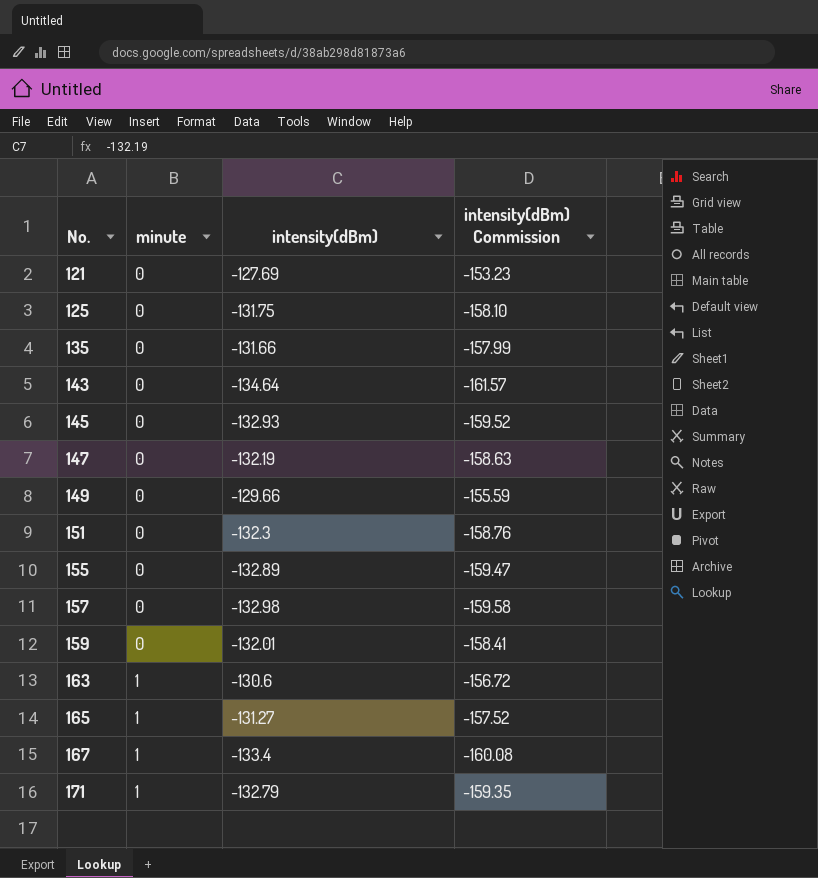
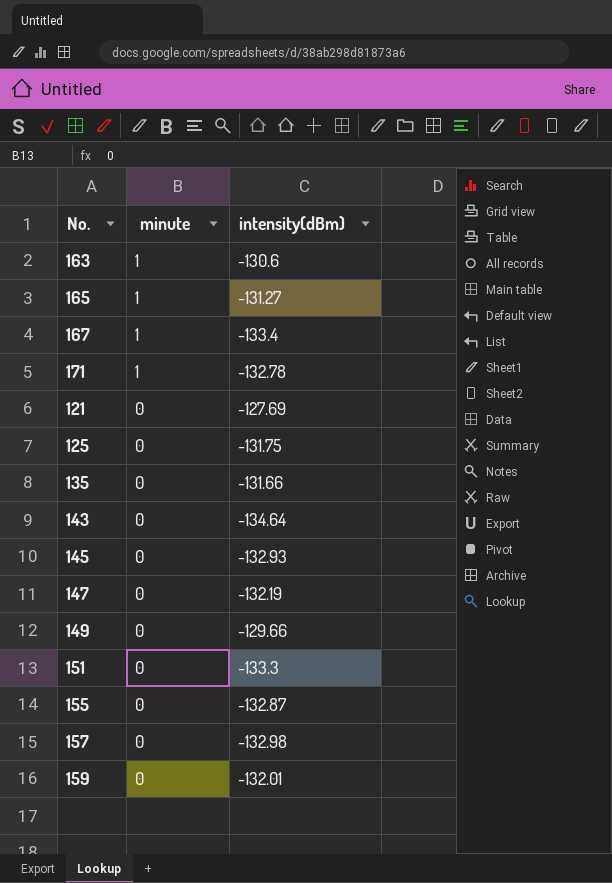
row order: No. ascending -> minute descending
column intensity(dBm) Commission | formula: [intensity(dBm)] * 1.2 -> none
171 | intensity(dBm): -132.79 -> -132.78
151 | intensity(dBm): -132.3 -> -133.3
155 | intensity(dBm): -132.89 -> -132.87

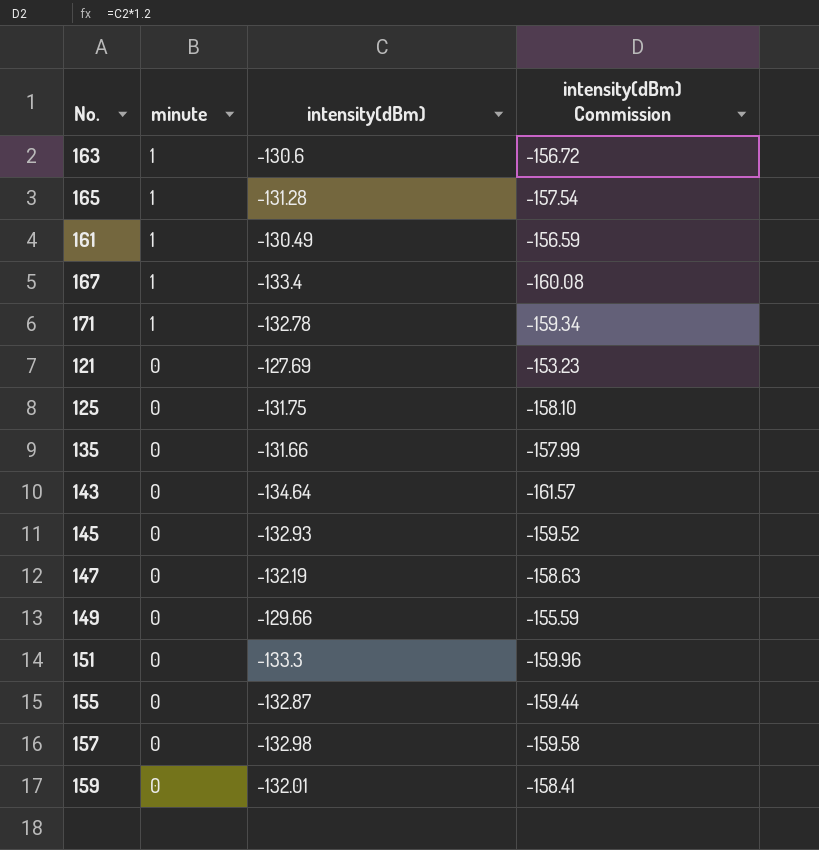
column intensity(dBm) Commission | formula: none -> [intensity(dBm)] * 1.2
165 | intensity(dBm): -131.27 -> -131.28
row 161: none -> 1 | -130.49 | -156.59

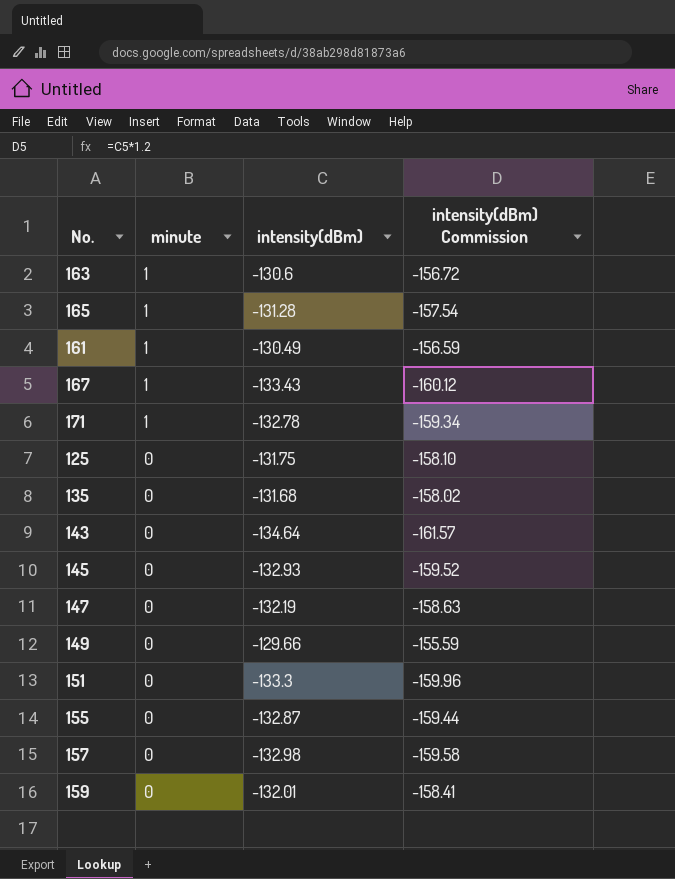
row 121: 0 | -127.69 | -153.23 -> none
167 | intensity(dBm): -133.4 -> -133.43
167 | intensity(dBm) Commission: -160.08 -> -160.12
135 | intensity(dBm): -131.66 -> -131.68
135 | intensity(dBm) Commission: -157.99 -> -158.02

